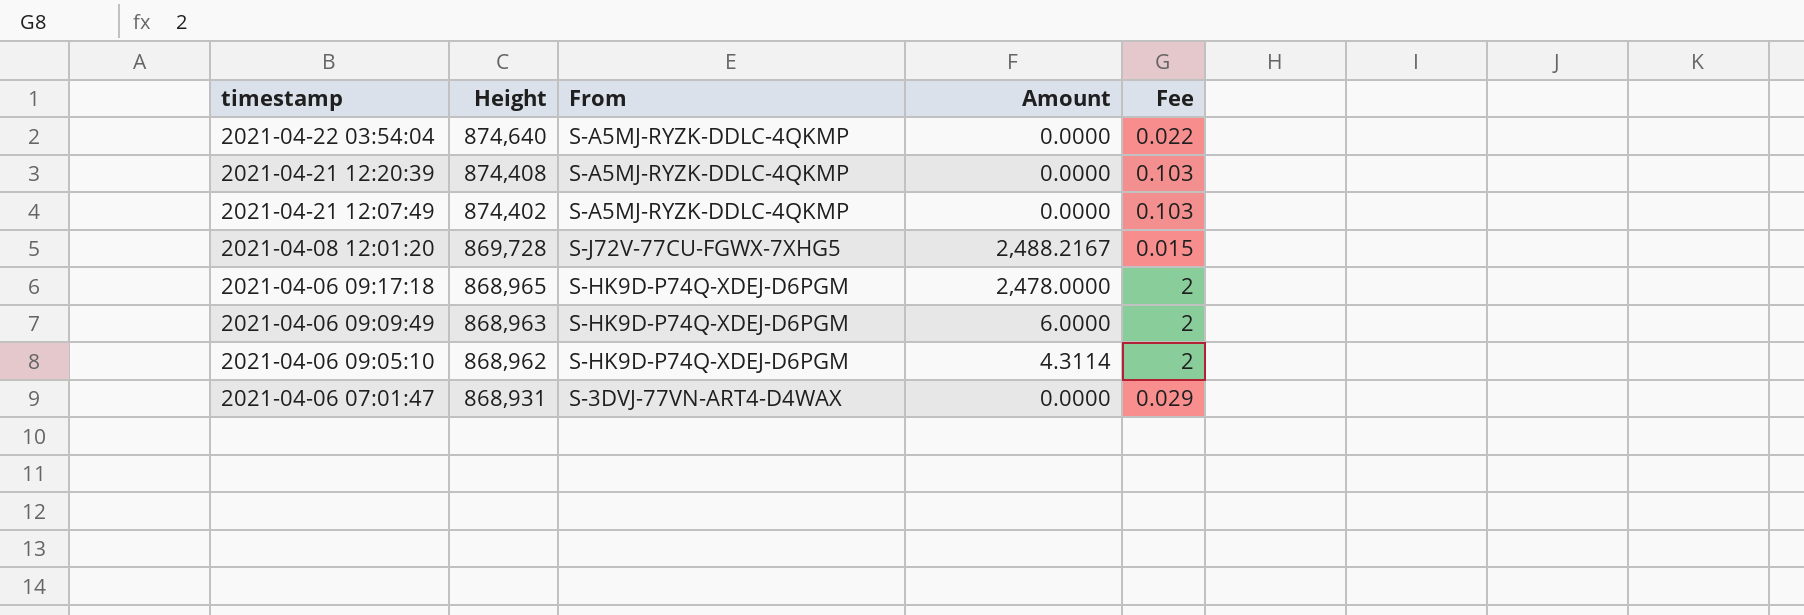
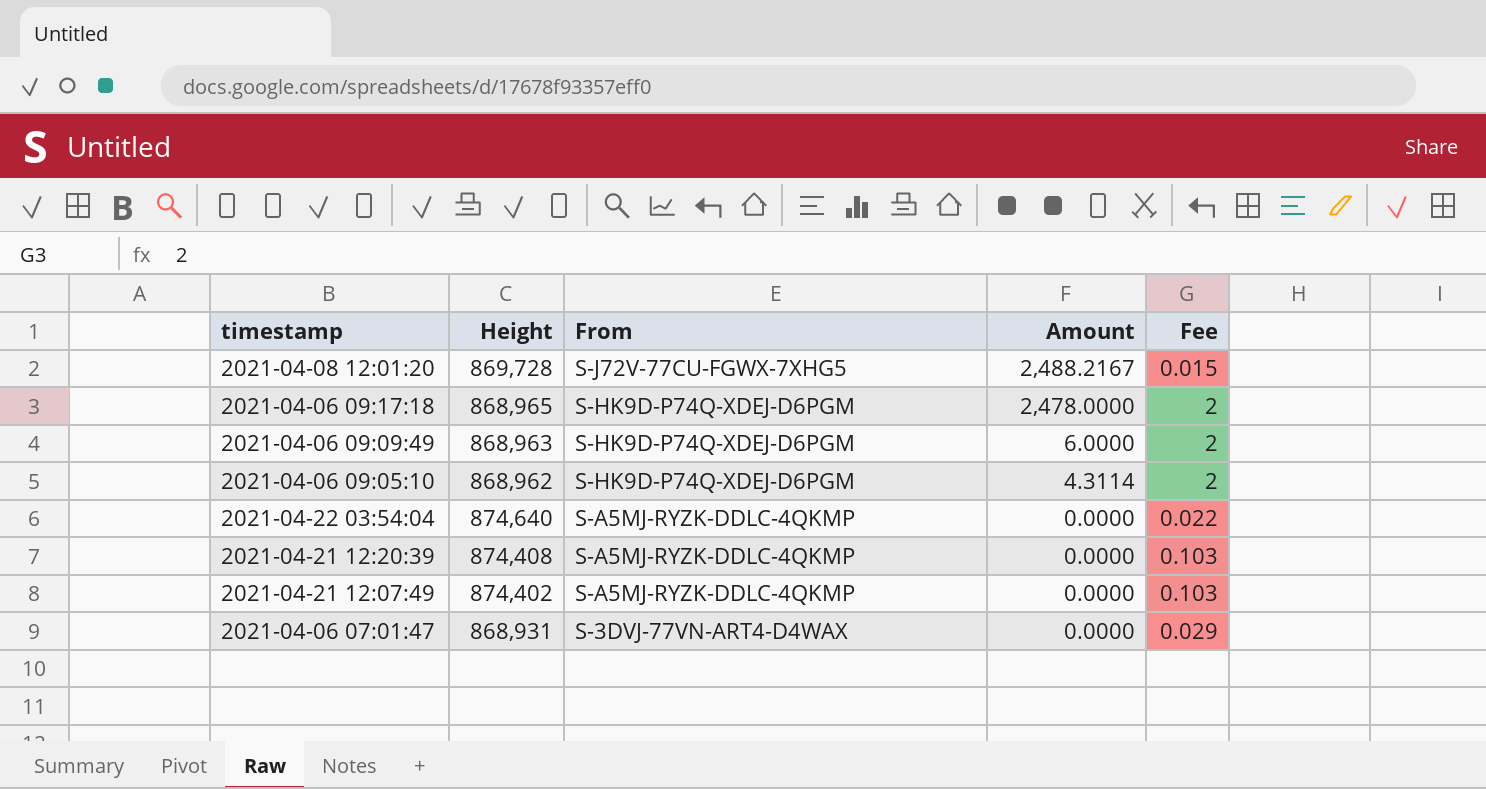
row order: timestamp descending -> From descending

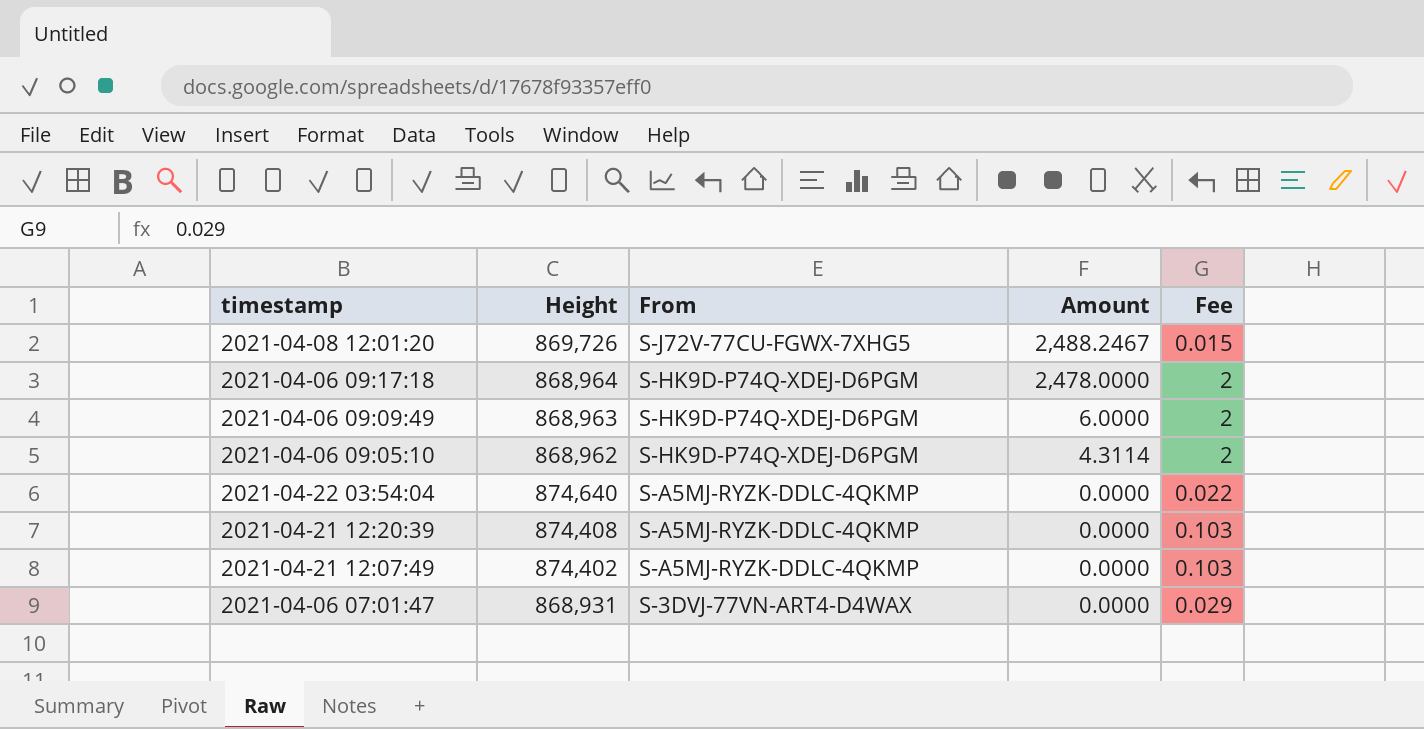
2021-04-08 12:01:20 | Height: 869,728 -> 869,726
2021-04-08 12:01:20 | Amount: 2,488.2167 -> 2,488.2467
2021-04-06 09:17:18 | Height: 868,965 -> 868,964

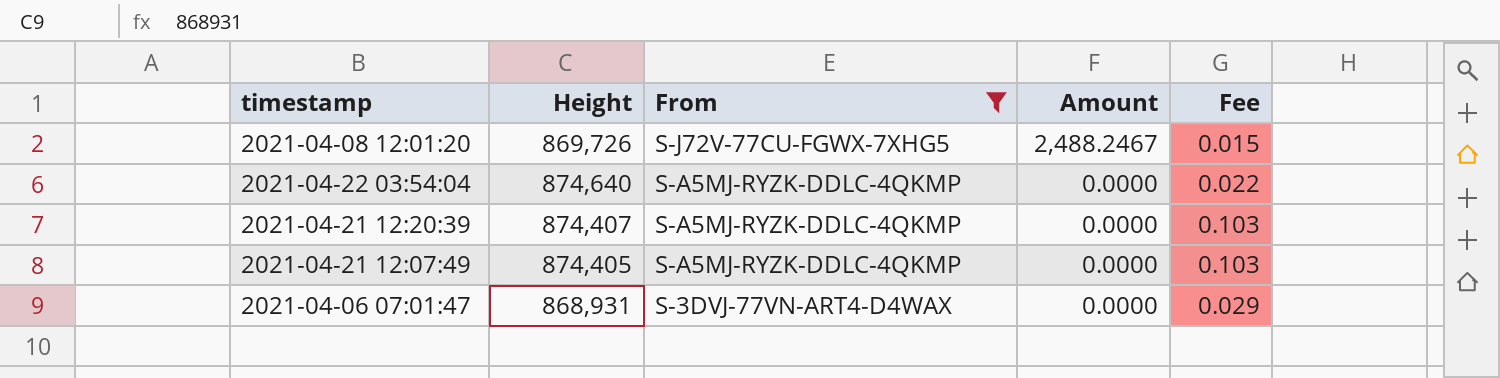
filter: none -> From != S-HK9D-P74Q-XDEJ-D6PGM
2021-04-21 12:20:39 | Height: 874,408 -> 874,407
2021-04-21 12:07:49 | Height: 874,402 -> 874,405

